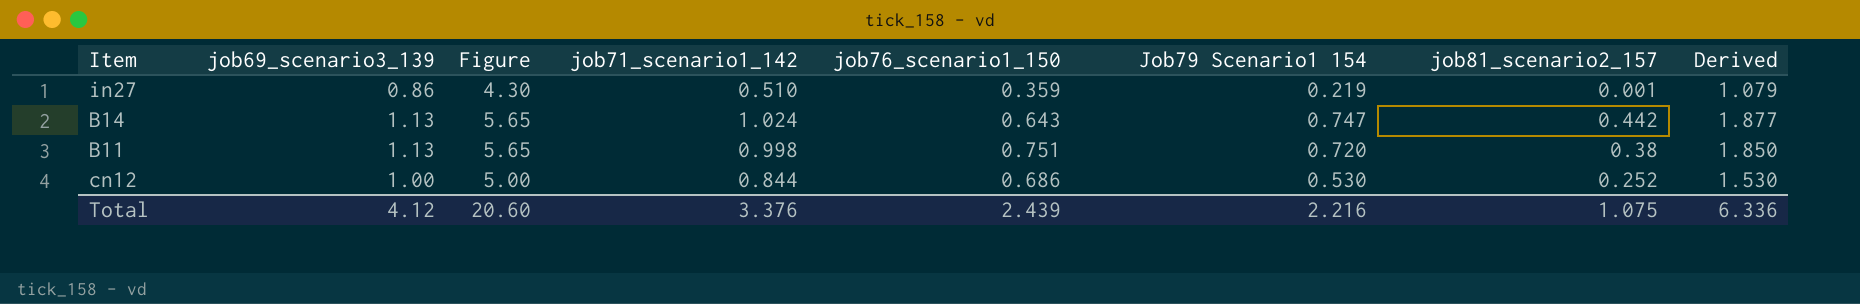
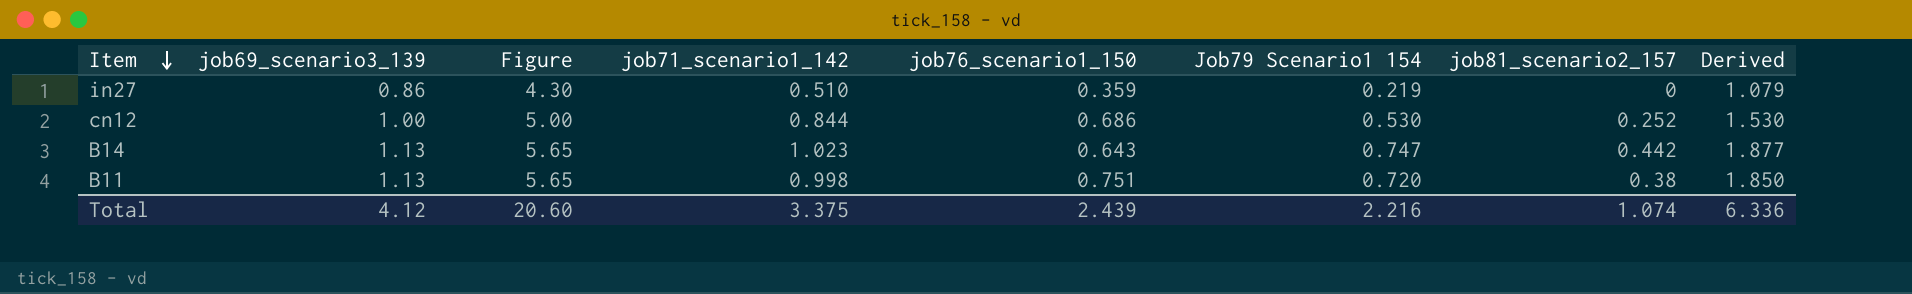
row order: none -> Item descending
in27 | job81_scenario2_157: 0.001 -> 0
B14 | job71_scenario1_142: 1.024 -> 1.023
Total | job71_scenario1_142: 3.376 -> 3.375
Total | job81_scenario2_157: 1.075 -> 1.074

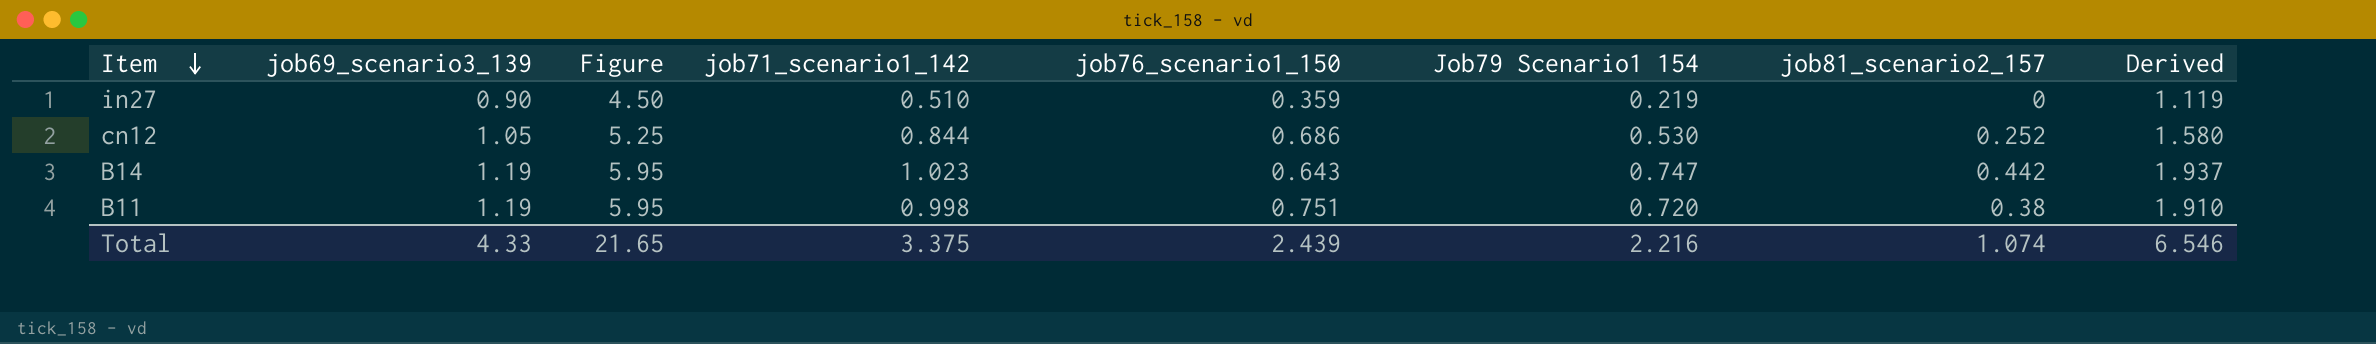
in27 | job69_scenario3_139: 0.86 -> 0.90
in27 | Figure: 4.30 -> 4.50
in27 | Derived: 1.079 -> 1.119
cn12 | job69_scenario3_139: 1.00 -> 1.05
cn12 | Figure: 5.00 -> 5.25
cn12 | Derived: 1.530 -> 1.580
B14 | job69_scenario3_139: 1.13 -> 1.19
B14 | Figure: 5.65 -> 5.95
B14 | Derived: 1.877 -> 1.937
B11 | job69_scenario3_139: 1.13 -> 1.19
B11 | Figure: 5.65 -> 5.95
B11 | Derived: 1.850 -> 1.910
Total | job69_scenario3_139: 4.12 -> 4.33
Total | Figure: 20.60 -> 21.65
Total | Derived: 6.336 -> 6.546

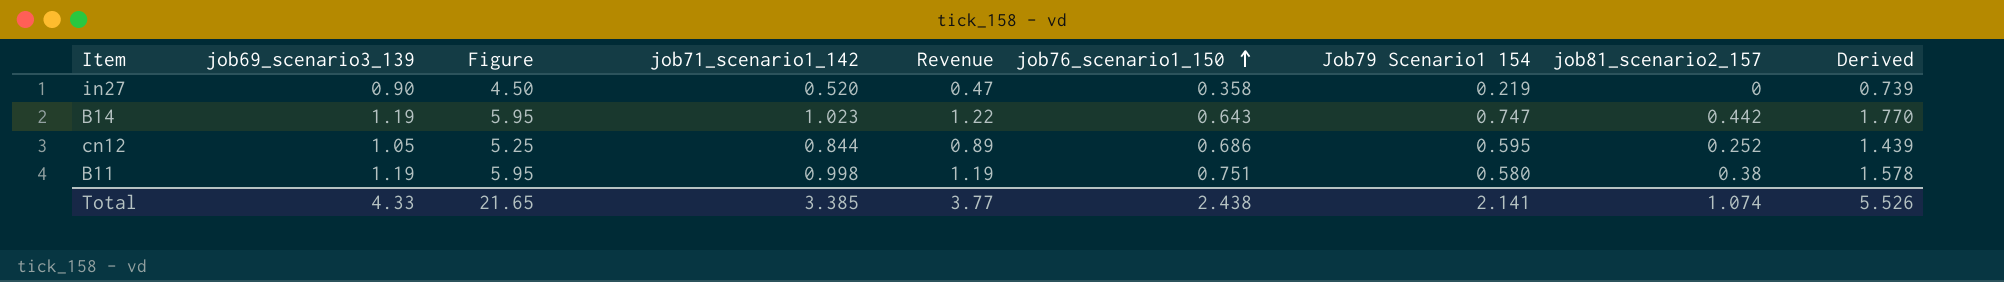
row order: Item descending -> job76_scenario1_150 ascending
column Revenue | formula: none -> [job69_scenario3_139] * [job71_scenario1_142]
column Derived | formula: [job69_scenario3_139] + [Job79 Scenario1 154] -> [job71_scenario1_142] + [Job79 Scenario1 154]
in27 | job71_scenario1_142: 0.510 -> 0.520
in27 | job76_scenario1_150: 0.359 -> 0.358
cn12 | Job79 Scenario1 154: 0.530 -> 0.595
B11 | Job79 Scenario1 154: 0.720 -> 0.580
Total | job71_scenario1_142: 3.375 -> 3.385
Total | job76_scenario1_150: 2.439 -> 2.438
Total | Job79 Scenario1 154: 2.216 -> 2.141
Total | Derived: 6.546 -> 5.526

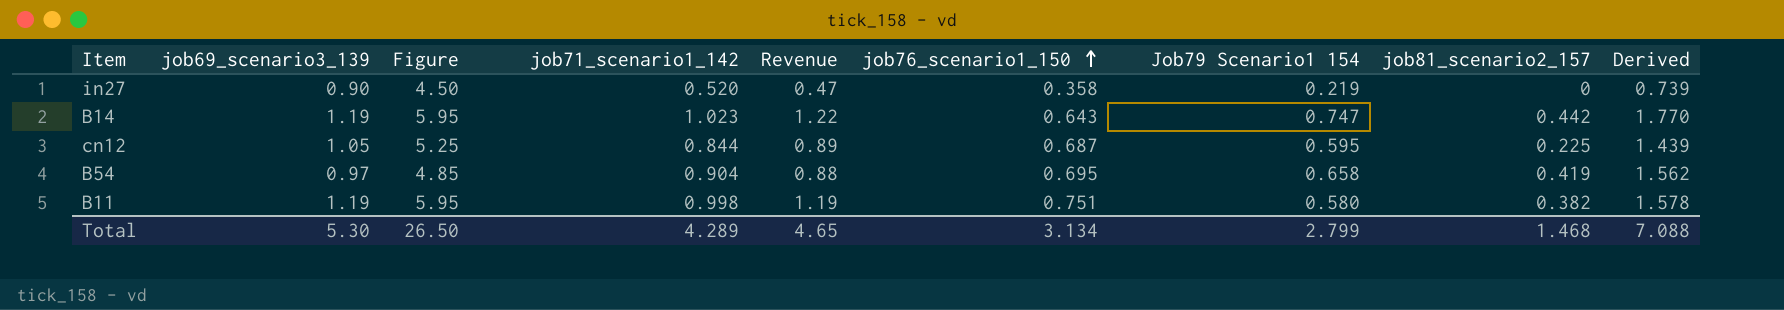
cn12 | job76_scenario1_150: 0.686 -> 0.687
cn12 | job81_scenario2_157: 0.252 -> 0.225
row B54: none -> 0.97 | 4.85 | 0.904 | 0.88 | 0.695 | 0.658 | 0.419 | 1.562
B11 | job81_scenario2_157: 0.38 -> 0.382
Total | job69_scenario3_139: 4.33 -> 5.30
Total | Figure: 21.65 -> 26.50
Total | job71_scenario1_142: 3.385 -> 4.289
Total | Revenue: 3.77 -> 4.65
Total | job76_scenario1_150: 2.438 -> 3.134
Total | Job79 Scenario1 154: 2.141 -> 2.799
Total | job81_scenario2_157: 1.074 -> 1.468
Total | Derived: 5.526 -> 7.088

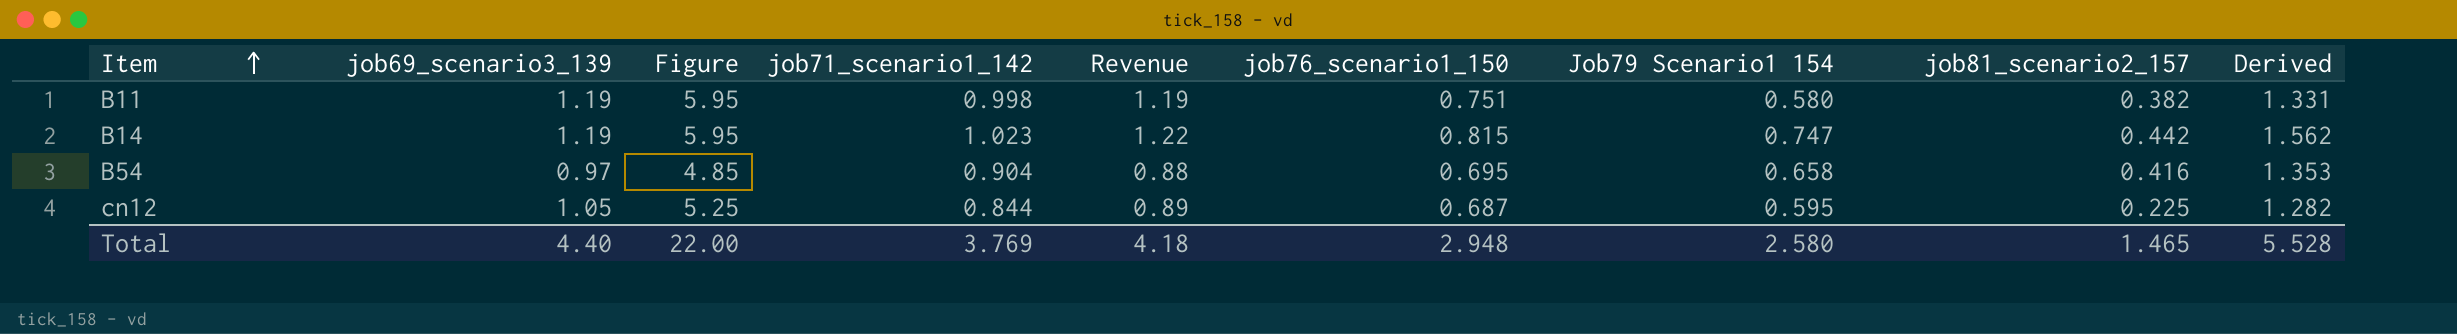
row order: job76_scenario1_150 ascending -> Item ascending
column Derived | formula: [job71_scenario1_142] + [Job79 Scenario1 154] -> [job76_scenario1_150] + [Job79 Scenario1 154]
row in27: 0.90 | 4.50 | 0.520 | 0.47 | 0.358 | 0.219 | 0 | 0.739 -> none
B14 | job76_scenario1_150: 0.643 -> 0.815
B54 | job81_scenario2_157: 0.419 -> 0.416
Total | job69_scenario3_139: 5.30 -> 4.40
Total | Figure: 26.50 -> 22.00
Total | job71_scenario1_142: 4.289 -> 3.769
Total | Revenue: 4.65 -> 4.18
Total | job76_scenario1_150: 3.134 -> 2.948
Total | Job79 Scenario1 154: 2.799 -> 2.580
Total | job81_scenario2_157: 1.468 -> 1.465
Total | Derived: 7.088 -> 5.528

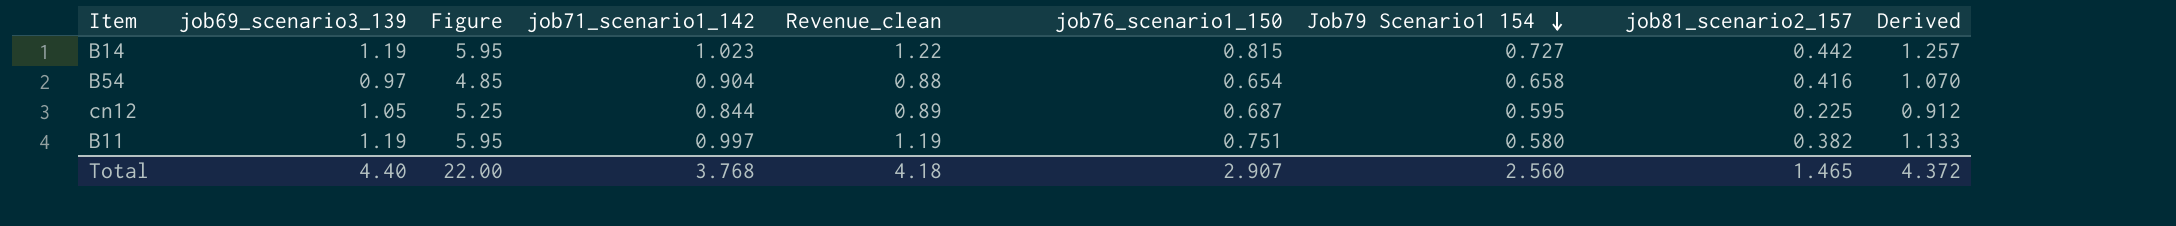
row order: Item ascending -> Job79 Scenario1 154 descending
column name: Revenue -> Revenue_clean
column Derived | formula: [job76_scenario1_150] + [Job79 Scenario1 154] -> [job76_scenario1_150] + [job81_scenario2_157]
B14 | Job79 Scenario1 154: 0.747 -> 0.727
B54 | job76_scenario1_150: 0.695 -> 0.654
B11 | job71_scenario1_142: 0.998 -> 0.997
Total | job71_scenario1_142: 3.769 -> 3.768
Total | job76_scenario1_150: 2.948 -> 2.907
Total | Job79 Scenario1 154: 2.580 -> 2.560
Total | Derived: 5.528 -> 4.372

